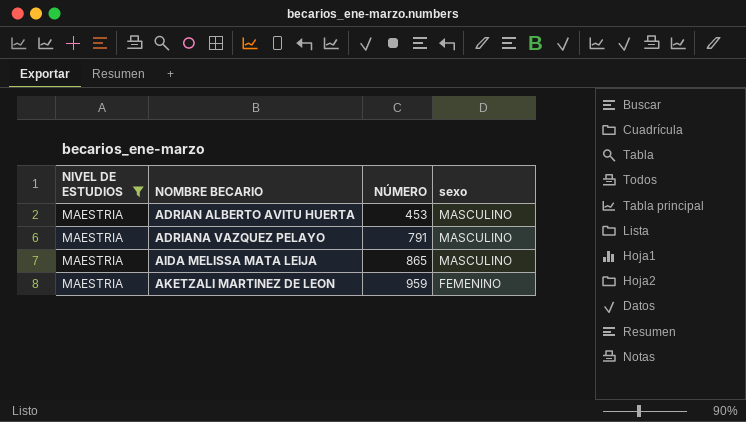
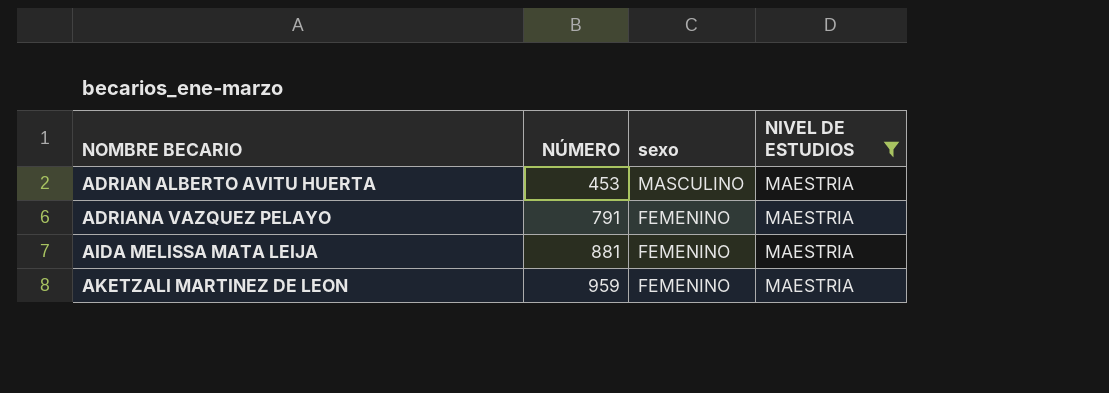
column NIVEL DE ESTUDIOS | position: 1 -> 4
ADRIANA VAZQUEZ PELAYO | sexo: MASCULINO -> FEMENINO
AIDA MELISSA MATA LEIJA | NÚMERO: 865 -> 881
AIDA MELISSA MATA LEIJA | sexo: MASCULINO -> FEMENINO

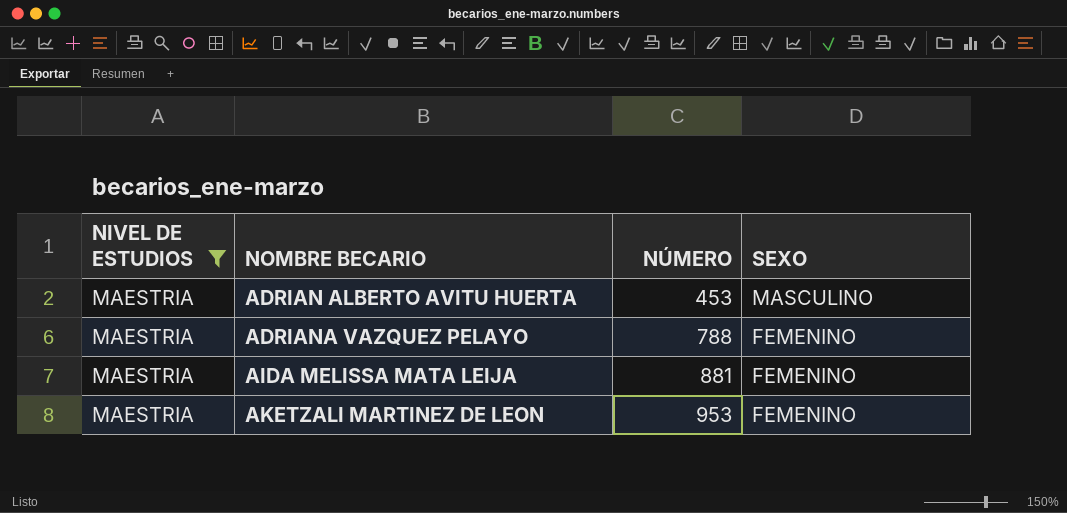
column NIVEL DE ESTUDIOS | position: 4 -> 1
column name: sexo -> SEXO
ADRIANA VAZQUEZ PELAYO | NÚMERO: 791 -> 788
AKETZALI MARTINEZ DE LEON | NÚMERO: 959 -> 953

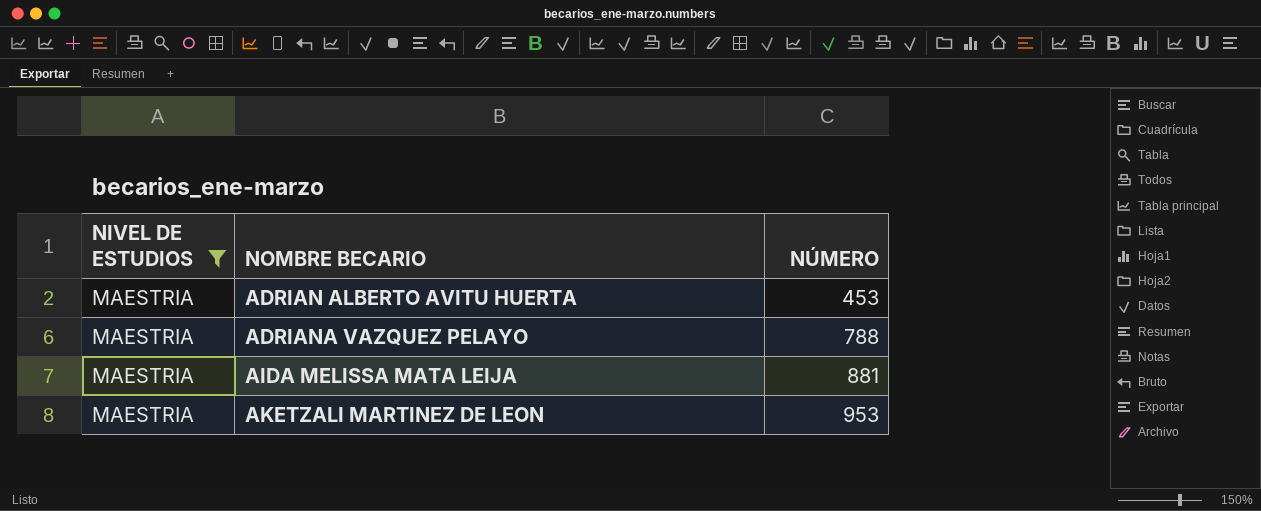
column SEXO | position: 4 -> none

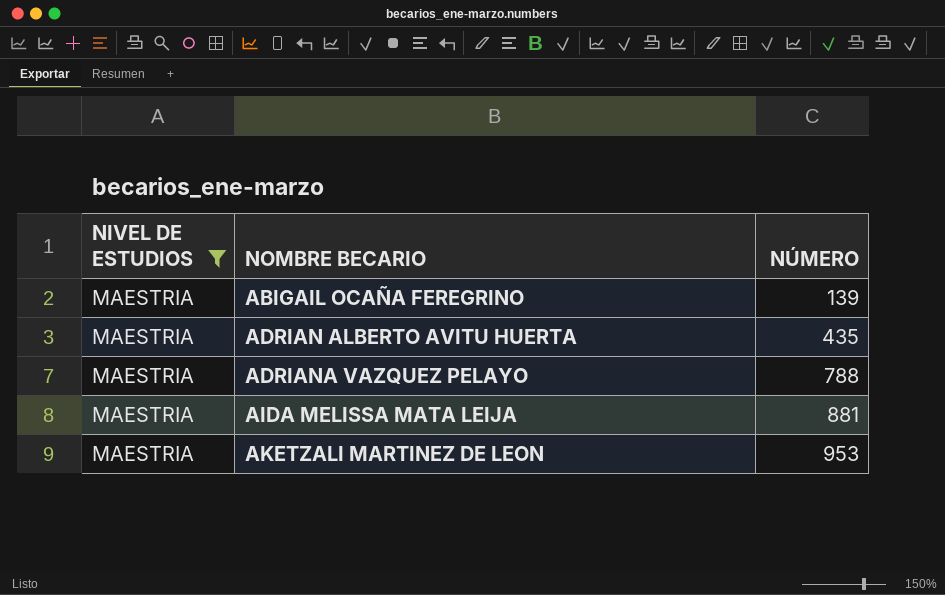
row ABIGAIL OCAÑA FEREGRINO: none -> MAESTRIA | 139
ADRIAN ALBERTO AVITU HUERTA | NÚMERO: 453 -> 435

